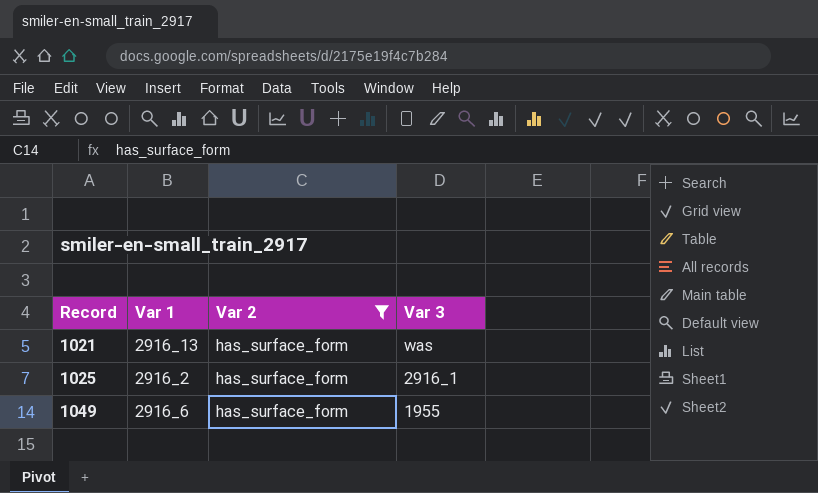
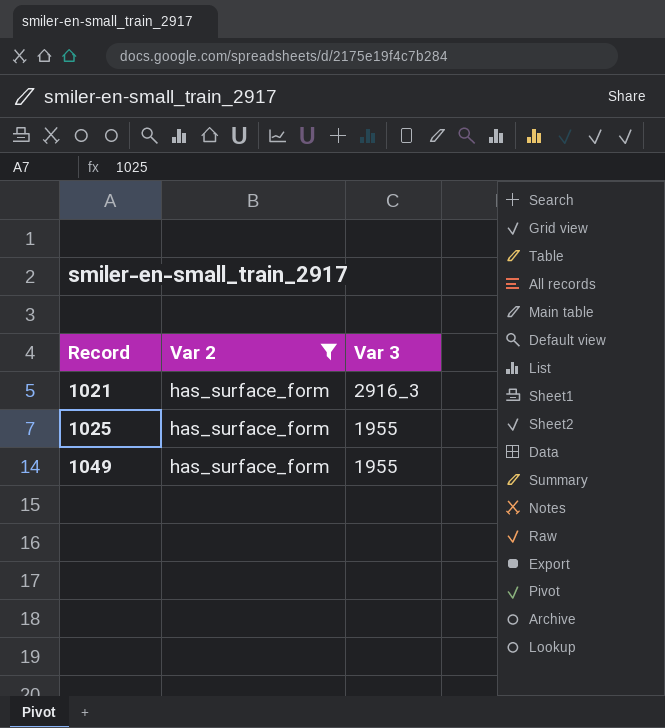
column Var 1 | position: 2 -> none
1021 | Var 3: was -> 2916_3
1025 | Var 3: 2916_1 -> 1955

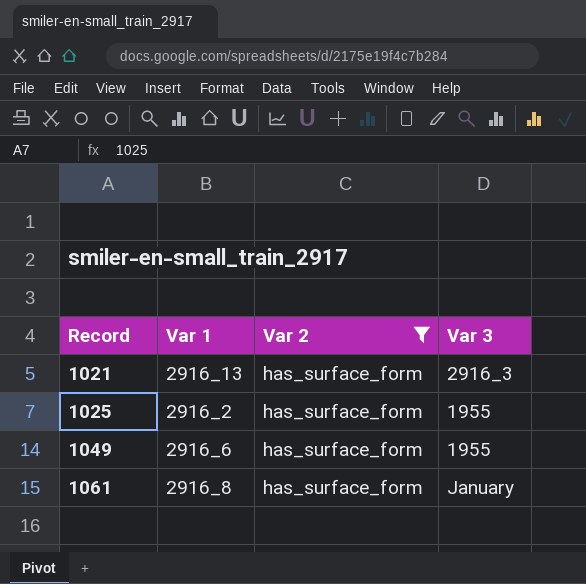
column Var 1 | position: none -> 2
row 1061: none -> 2916_8 | has_surface_form | January

